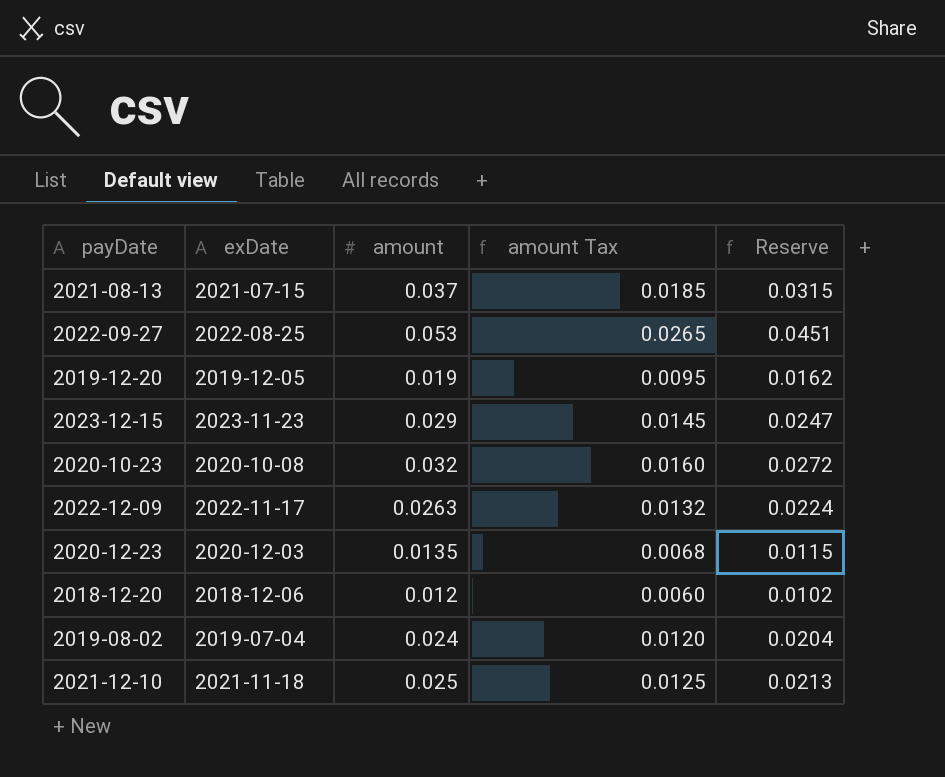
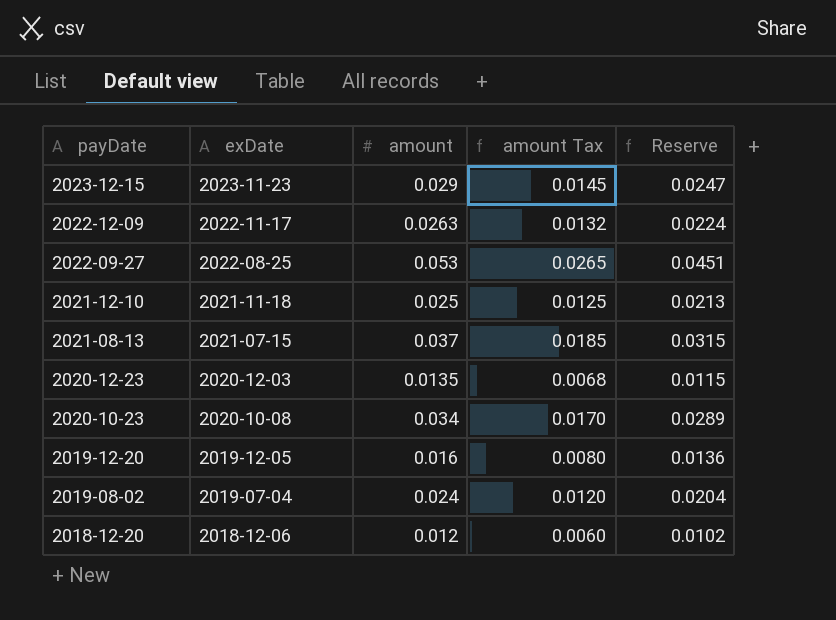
row order: none -> payDate descending
2020-10-23 | amount: 0.032 -> 0.034
2020-10-23 | amount Tax: 0.0160 -> 0.0170
2020-10-23 | Reserve: 0.0272 -> 0.0289
2019-12-20 | amount: 0.019 -> 0.016
2019-12-20 | amount Tax: 0.0095 -> 0.0080
2019-12-20 | Reserve: 0.0162 -> 0.0136

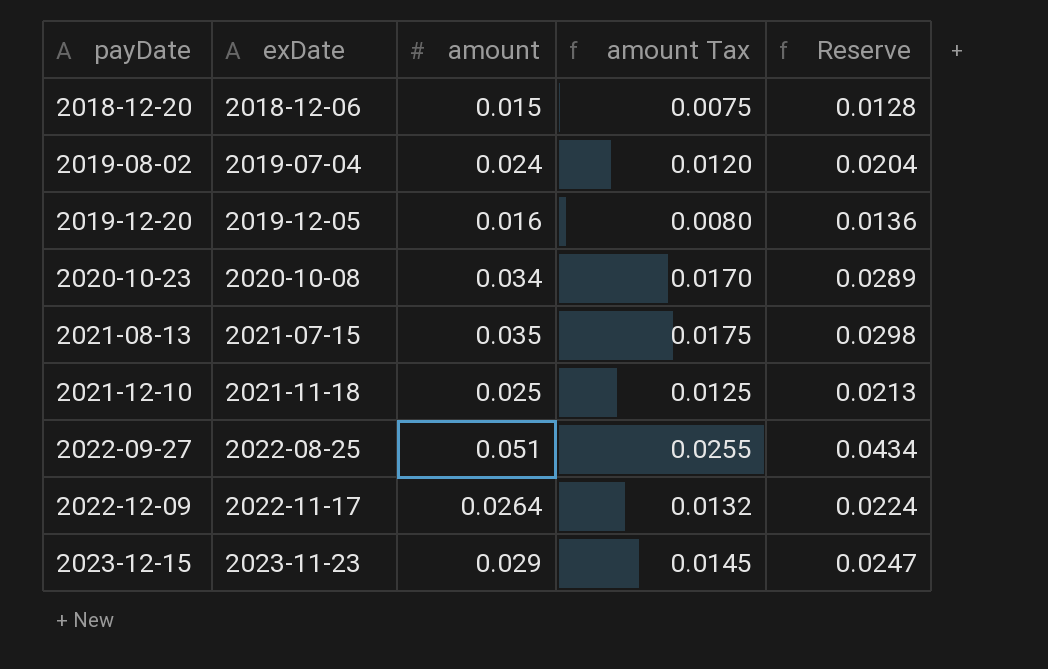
row order: payDate descending -> payDate ascending
row 2020-12-23: 2020-12-03 | 0.0135 | 0.0068 | 0.0115 -> none
2018-12-20 | amount: 0.012 -> 0.015
2018-12-20 | amount Tax: 0.0060 -> 0.0075
2018-12-20 | Reserve: 0.0102 -> 0.0128
2021-08-13 | amount: 0.037 -> 0.035
2021-08-13 | amount Tax: 0.0185 -> 0.0175
2021-08-13 | Reserve: 0.0315 -> 0.0298
2022-09-27 | amount: 0.053 -> 0.051
2022-09-27 | amount Tax: 0.0265 -> 0.0255
2022-09-27 | Reserve: 0.0451 -> 0.0434
2022-12-09 | amount: 0.0263 -> 0.0264

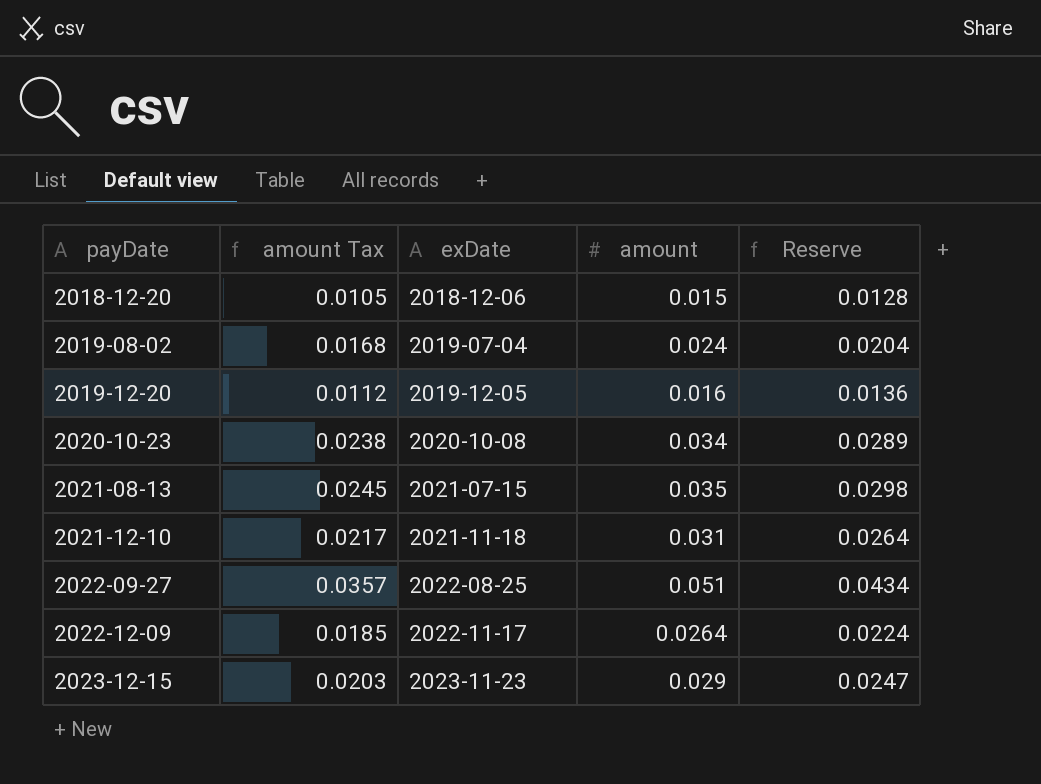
column amount Tax | formula: [amount] * 0.5 -> [amount] * 0.7
column amount Tax | position: 4 -> 2
2021-12-10 | amount: 0.025 -> 0.031
2021-12-10 | Reserve: 0.0213 -> 0.0264

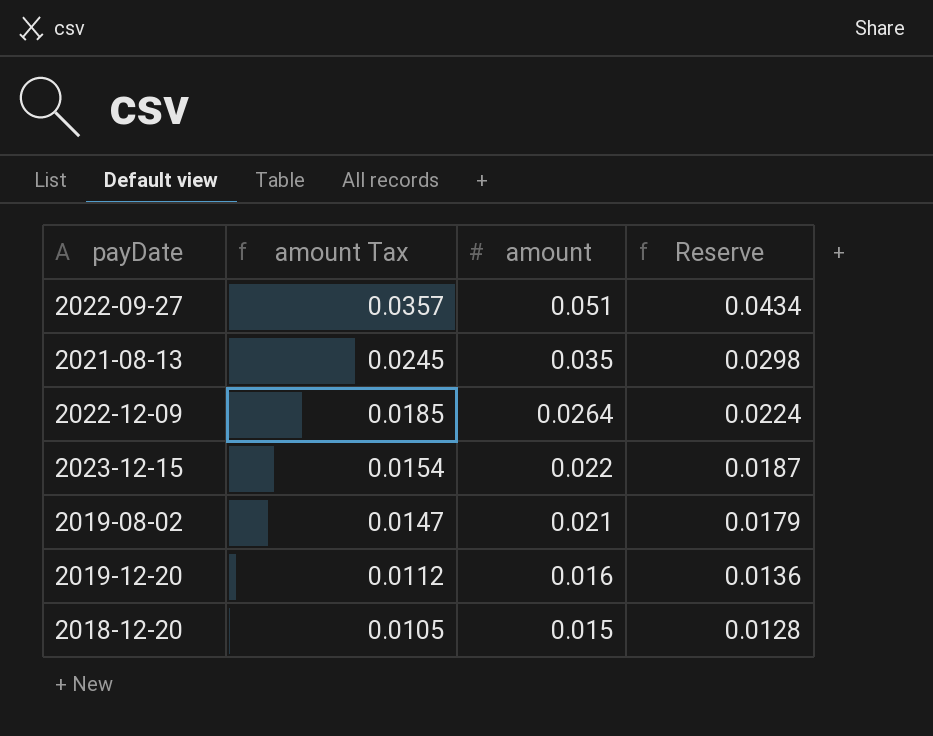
row order: payDate ascending -> amount Tax descending
column exDate | position: 3 -> none
row 2020-10-23: 0.0238 | 2020-10-08 | 0.034 | 0.0289 -> none
row 2021-12-10: 0.0217 | 2021-11-18 | 0.031 | 0.0264 -> none
2023-12-15 | amount Tax: 0.0203 -> 0.0154
2023-12-15 | amount: 0.029 -> 0.022
2023-12-15 | Reserve: 0.0247 -> 0.0187
2019-08-02 | amount Tax: 0.0168 -> 0.0147
2019-08-02 | amount: 0.024 -> 0.021
2019-08-02 | Reserve: 0.0204 -> 0.0179

